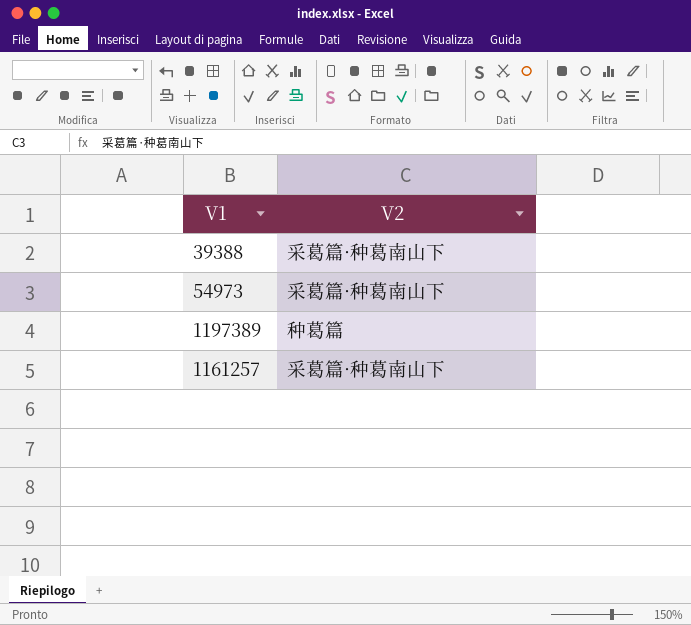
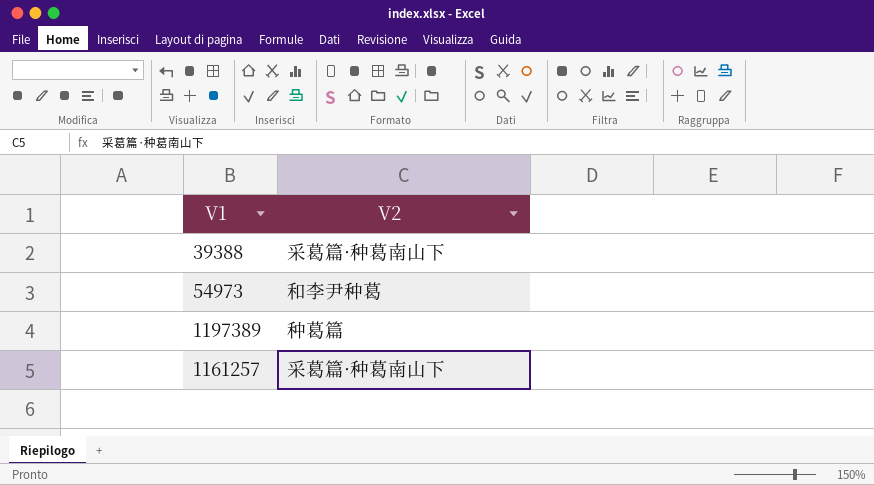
54973 | V2: 采葛篇·种葛南山下 -> 和李尹种葛

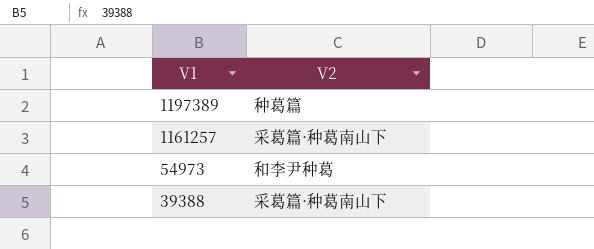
row order: none -> V1 descending

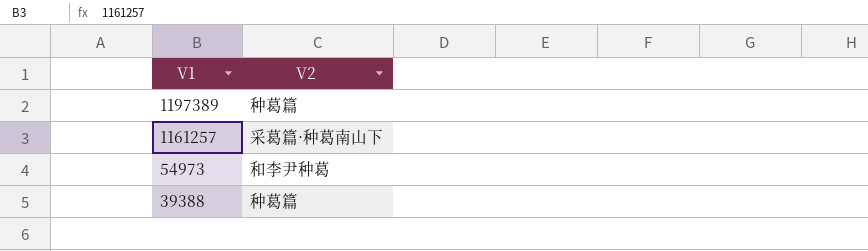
39388 | V2: 采葛篇·种葛南山下 -> 种葛篇

